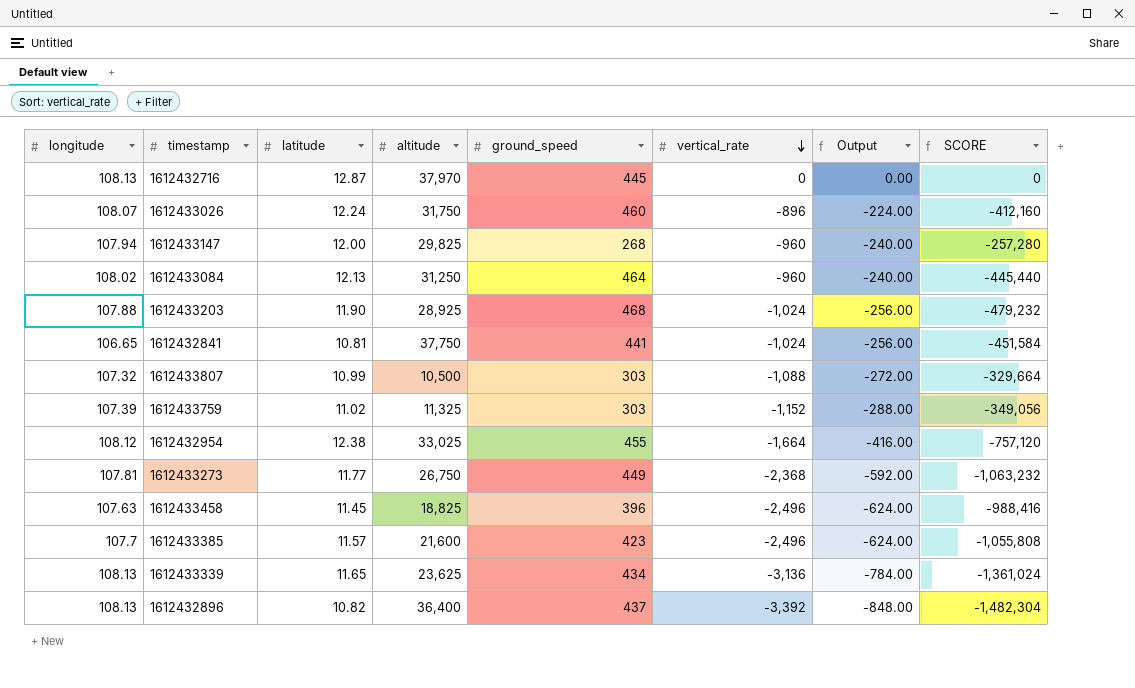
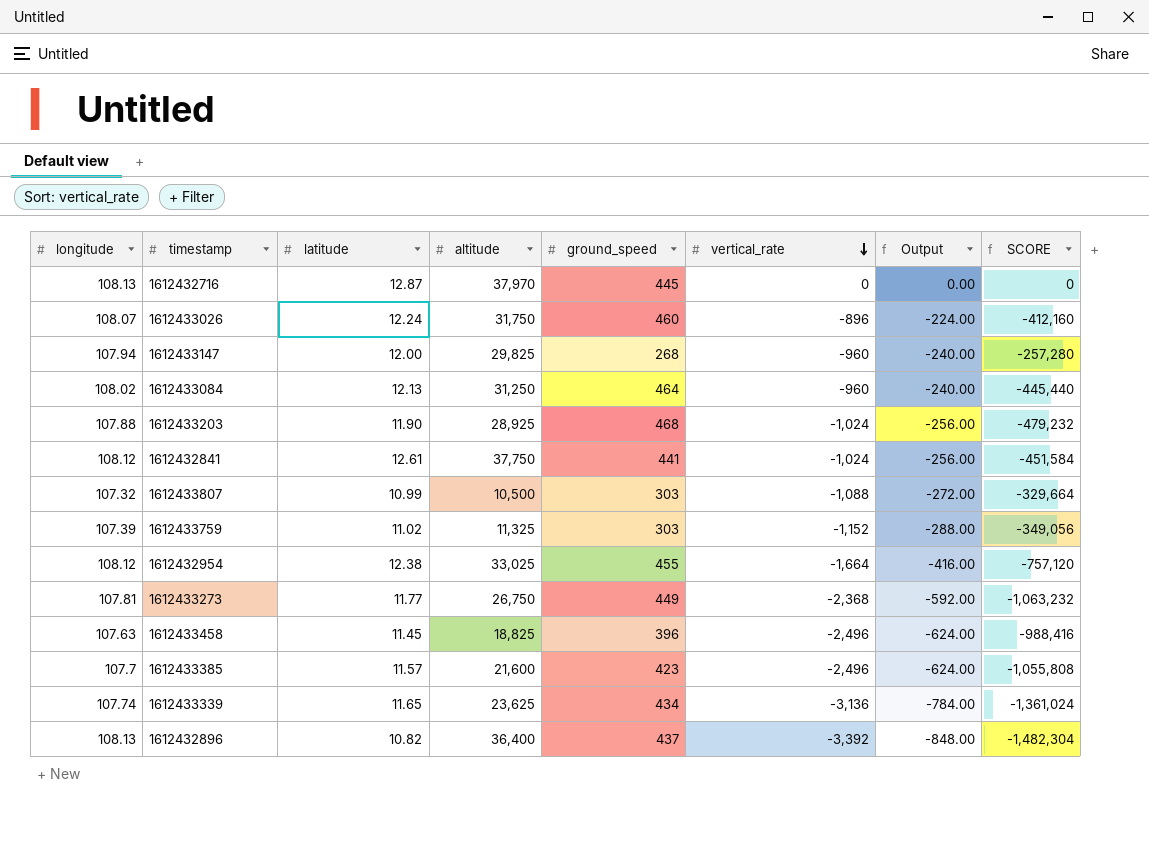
1612432841 | longitude: 106.65 -> 108.12
1612432841 | latitude: 10.81 -> 12.61
1612433339 | longitude: 108.13 -> 107.74

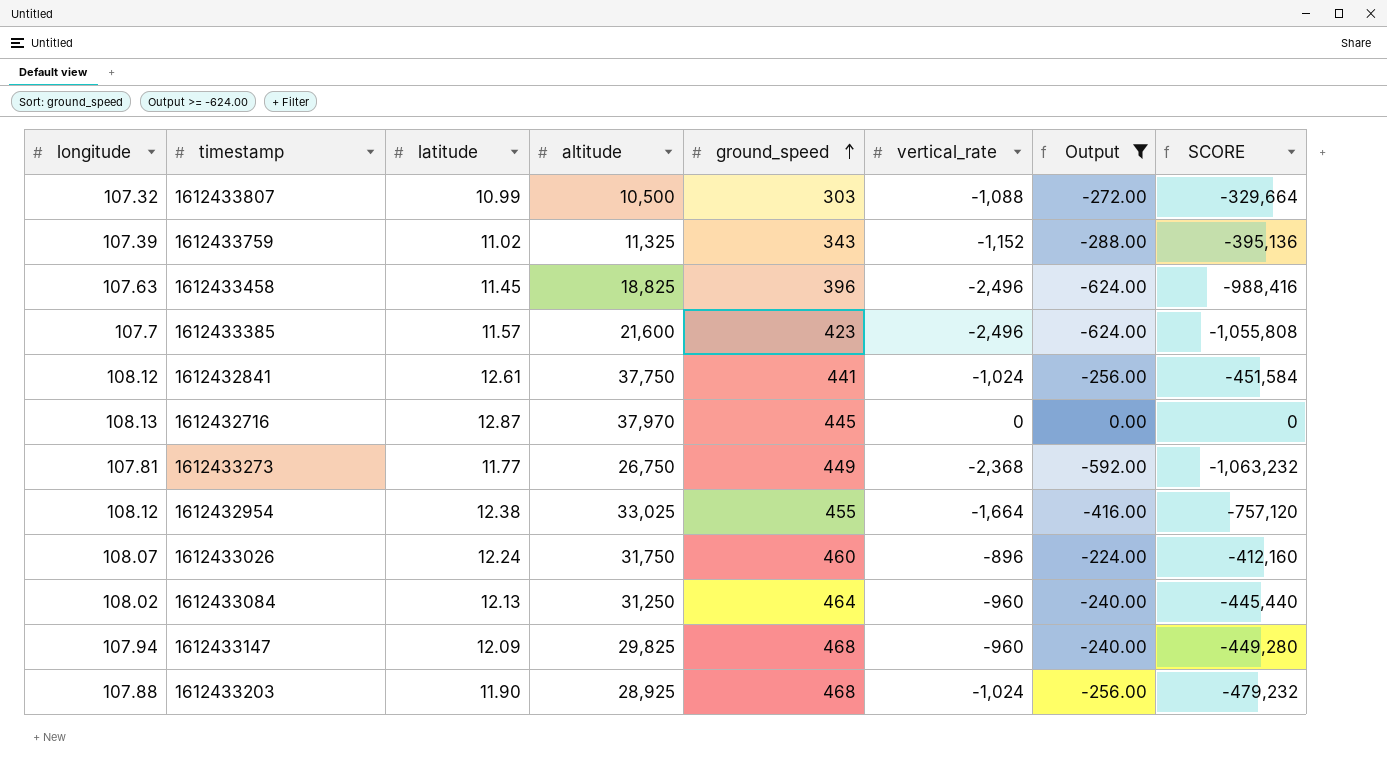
filter: none -> Output >= -624.00
row order: vertical_rate descending -> ground_speed ascending
1612433759 | ground_speed: 303 -> 343
1612433759 | SCORE: -349,056 -> -395,136
1612433147 | latitude: 12.00 -> 12.09
1612433147 | ground_speed: 268 -> 468
1612433147 | SCORE: -257,280 -> -449,280

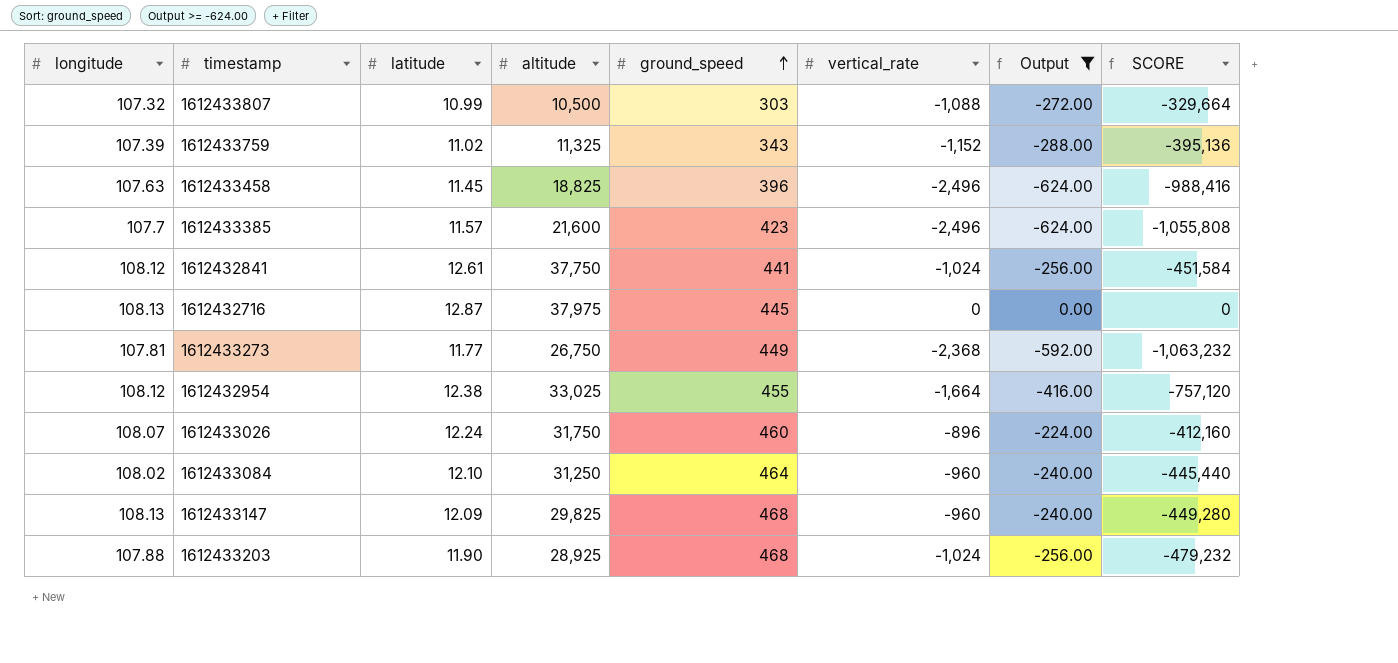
1612432716 | altitude: 37,970 -> 37,975
1612433084 | latitude: 12.13 -> 12.10
1612433147 | longitude: 107.94 -> 108.13

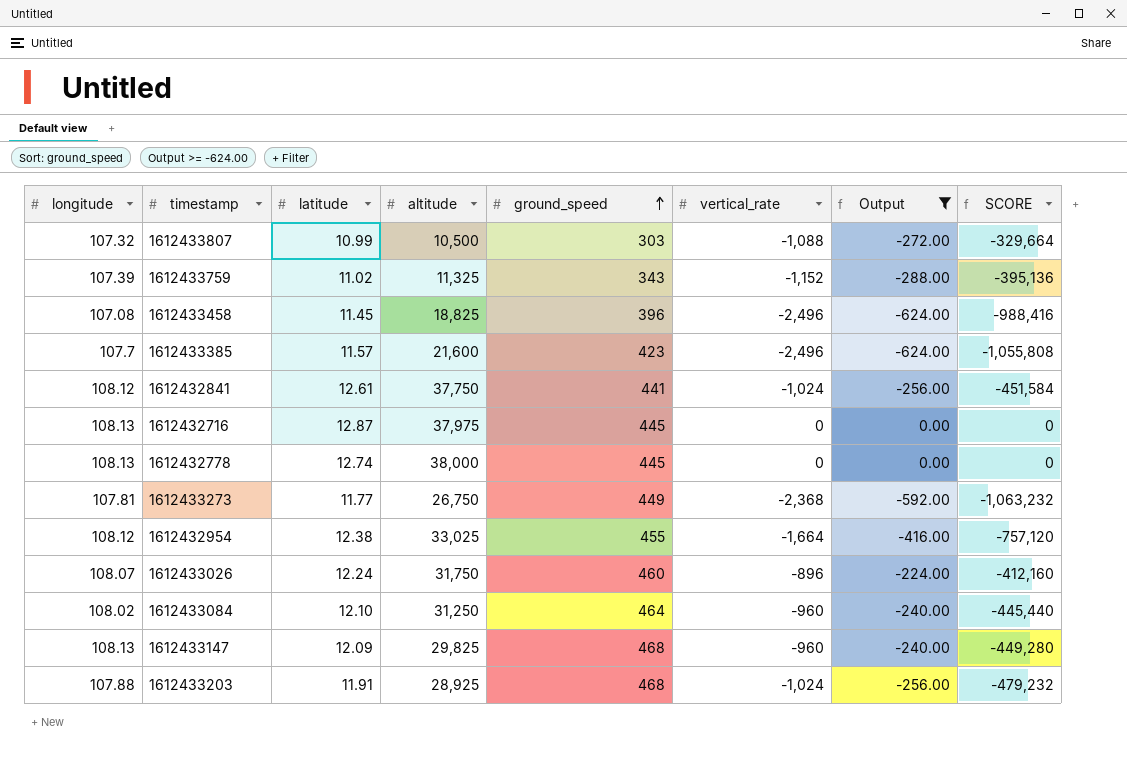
1612433458 | longitude: 107.63 -> 107.08
row 1612432778: none -> 108.13 | 12.74 | 38,000 | 445 | 0 | 0.00 | 0
1612433203 | latitude: 11.90 -> 11.91

